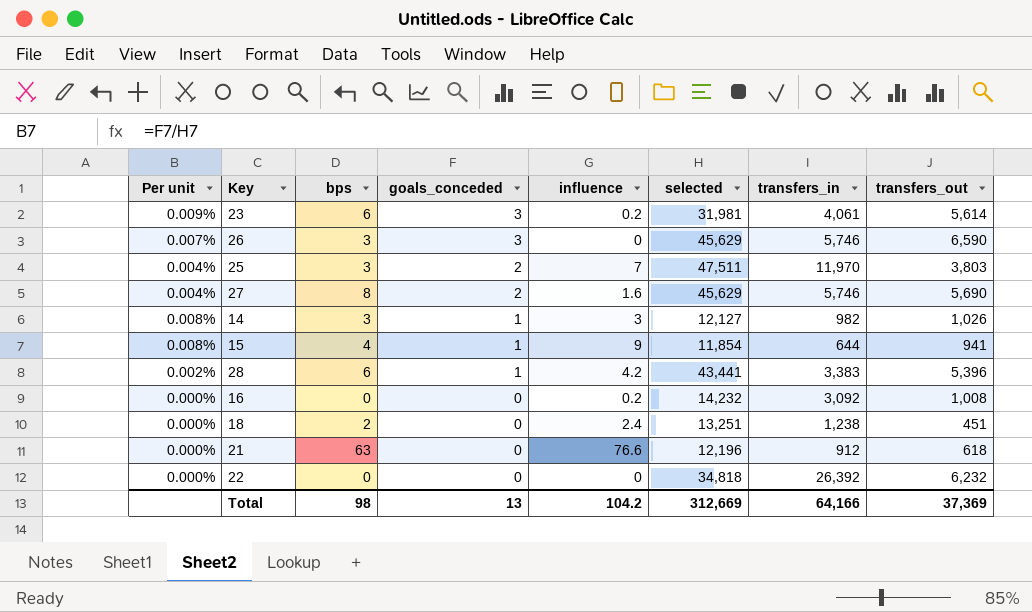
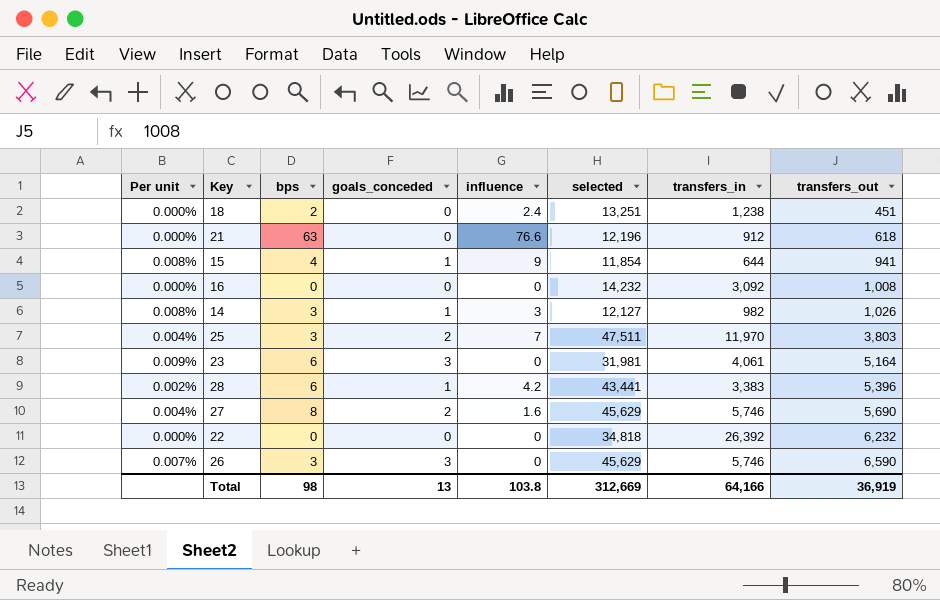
row order: goals_conceded descending -> transfers_out ascending
16 | influence: 0.2 -> 0
23 | influence: 0.2 -> 0
23 | transfers_out: 5,614 -> 5,164
Total | influence: 104.2 -> 103.8
Total | transfers_out: 37,369 -> 36,919

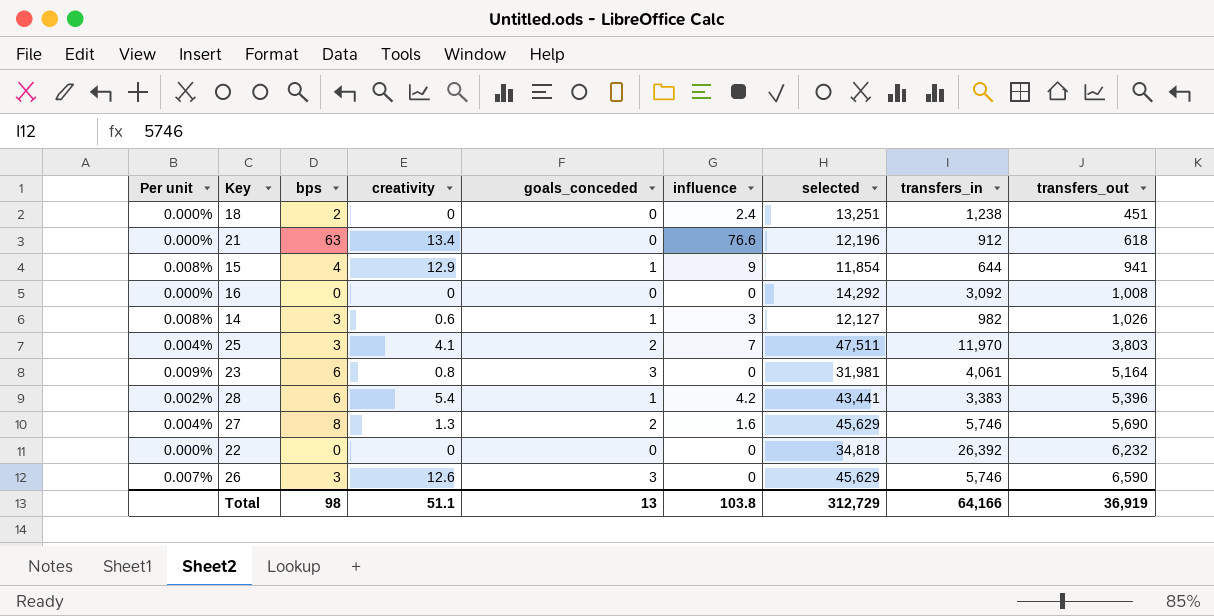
column creativity | position: none -> 4
16 | selected: 14,232 -> 14,292
Total | selected: 312,669 -> 312,729

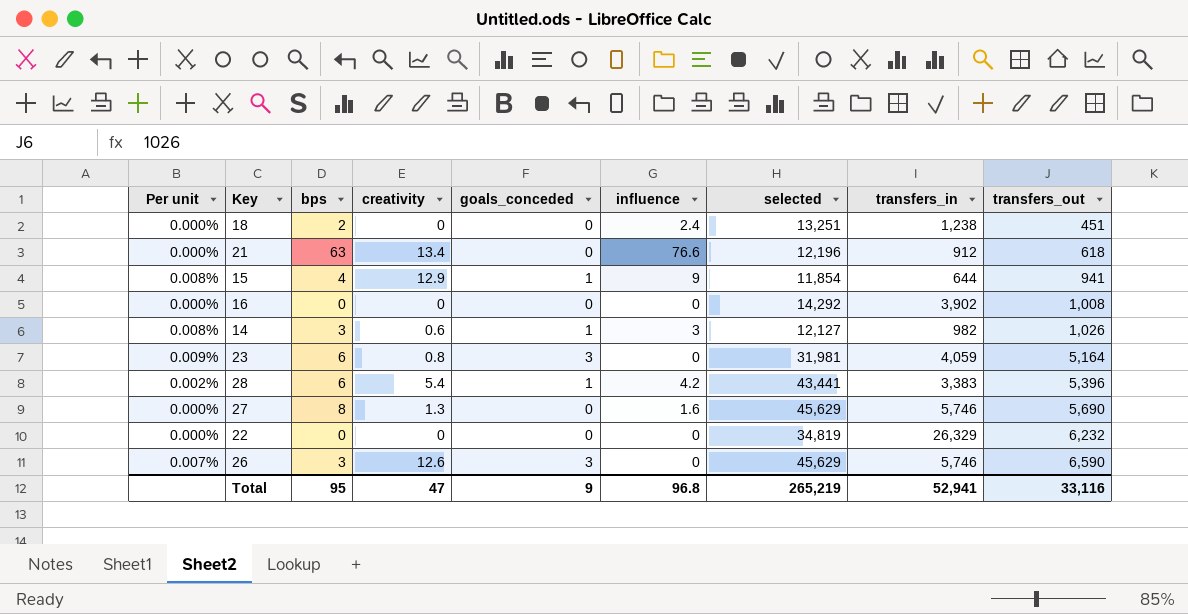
row 25: 0.004% | 3 | 4.1 | 2 | 7 | 47,511 | 11,970 | 3,803 -> none
16 | transfers_in: 3,092 -> 3,902
23 | transfers_in: 4,061 -> 4,059
27 | Per unit: 0.004% -> 0.000%
27 | goals_conceded: 2 -> 0
22 | selected: 34,818 -> 34,819
22 | transfers_in: 26,392 -> 26,329
Total | bps: 98 -> 95
Total | creativity: 51.1 -> 47
Total | goals_conceded: 13 -> 9
Total | influence: 103.8 -> 96.8
Total | selected: 312,729 -> 265,219
Total | transfers_in: 64,166 -> 52,941
Total | transfers_out: 36,919 -> 33,116

